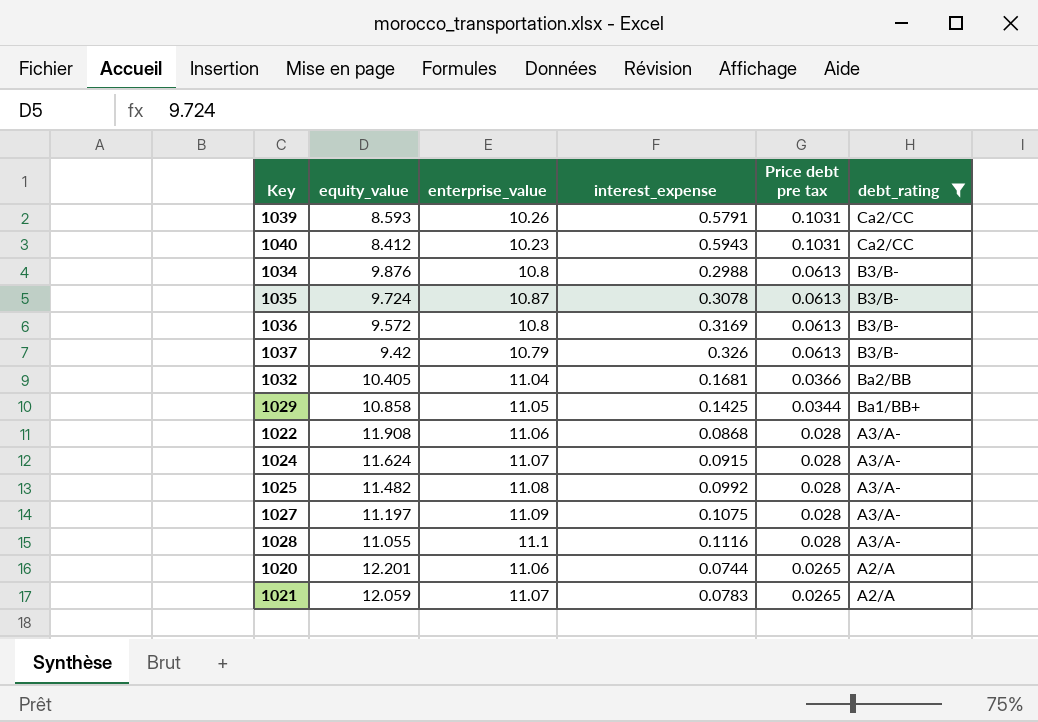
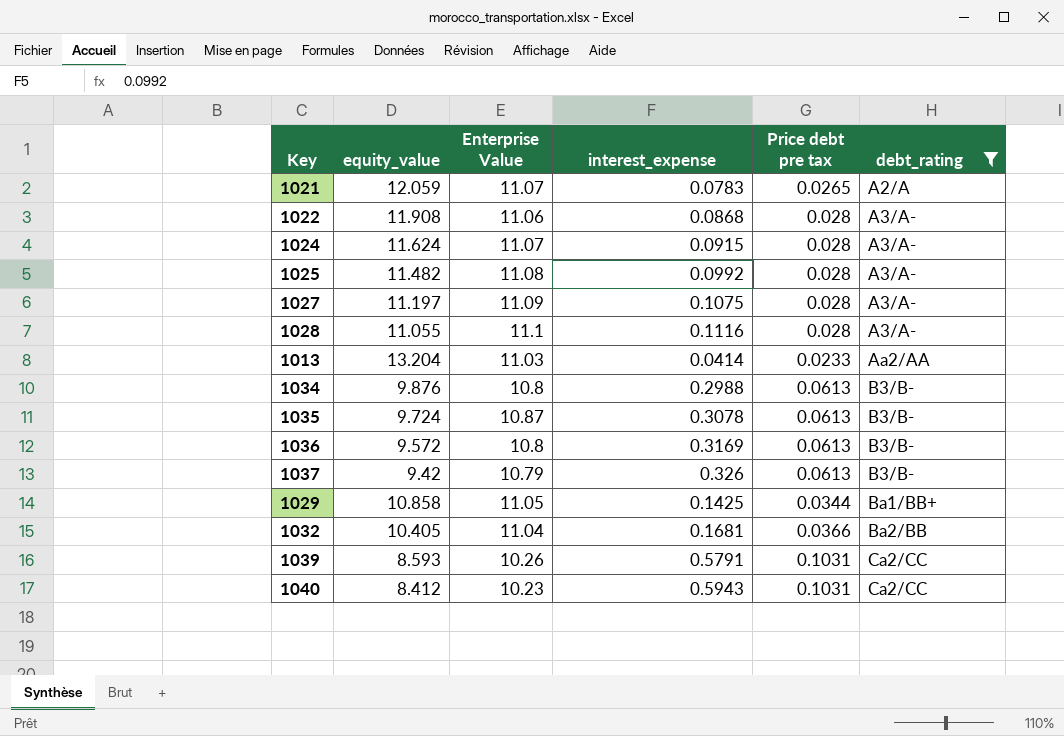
row order: Price debt pre tax descending -> debt_rating ascending
column name: enterprise_value -> Enterprise Value
row 1020: 12.201 | 11.06 | 0.0744 | 0.0265 | A2/A -> none
row 1013: none -> 13.204 | 11.03 | 0.0414 | 0.0233 | Aa2/AA

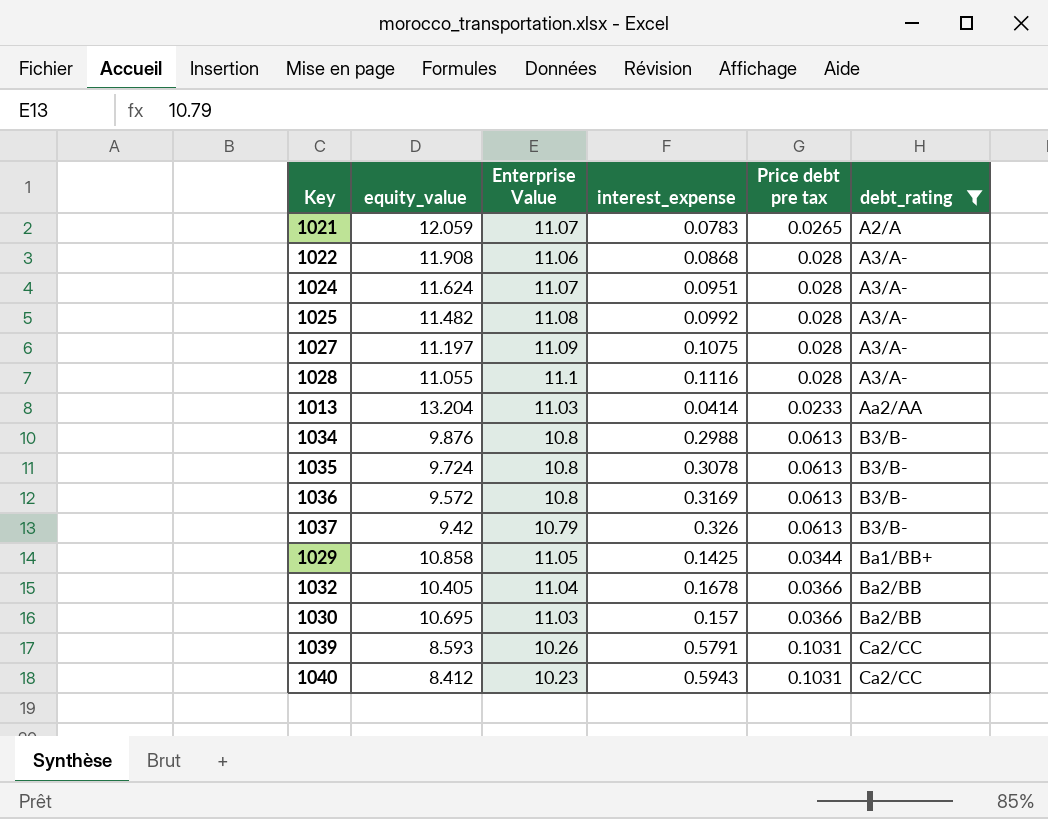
1024 | interest_expense: 0.0915 -> 0.0951
1035 | Enterprise Value: 10.87 -> 10.8
1032 | interest_expense: 0.1681 -> 0.1678
row 1030: none -> 10.695 | 11.03 | 0.157 | 0.0366 | Ba2/BB

